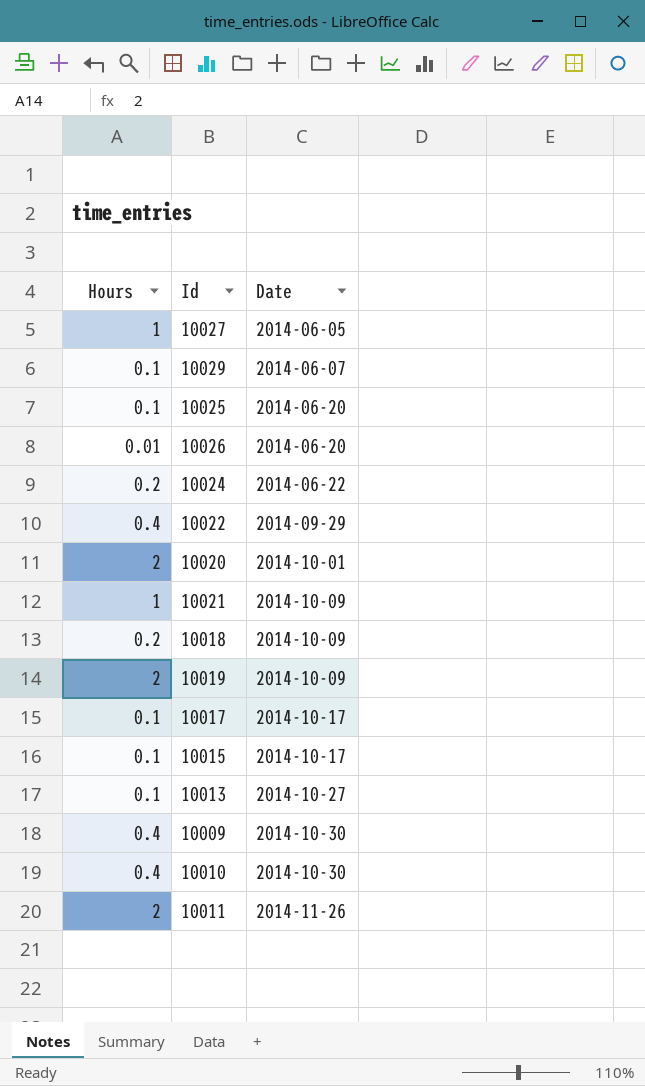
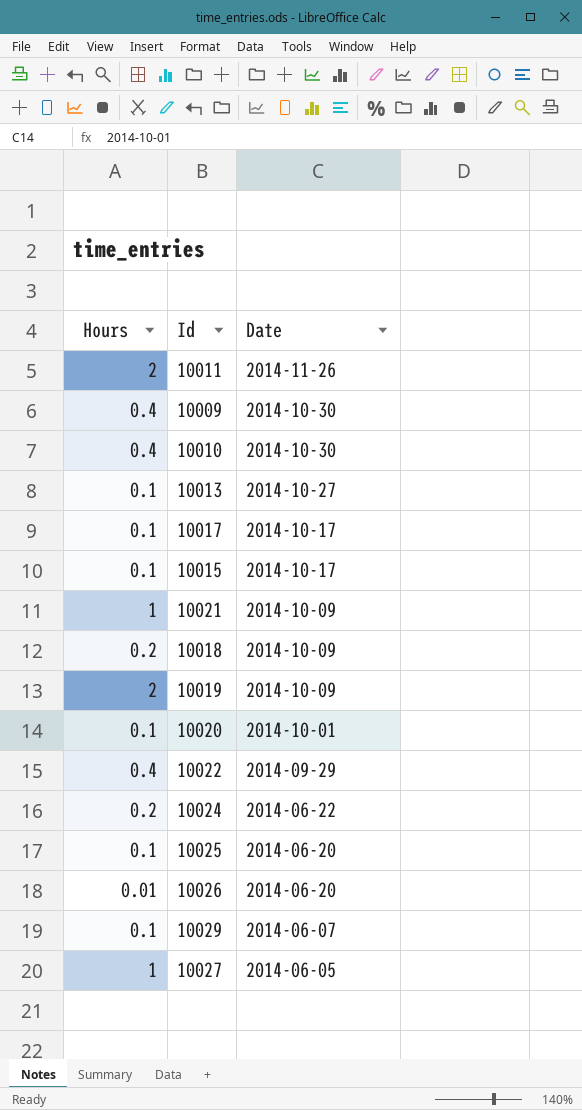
row order: Date ascending -> Date descending
10020 | Hours: 2 -> 0.1

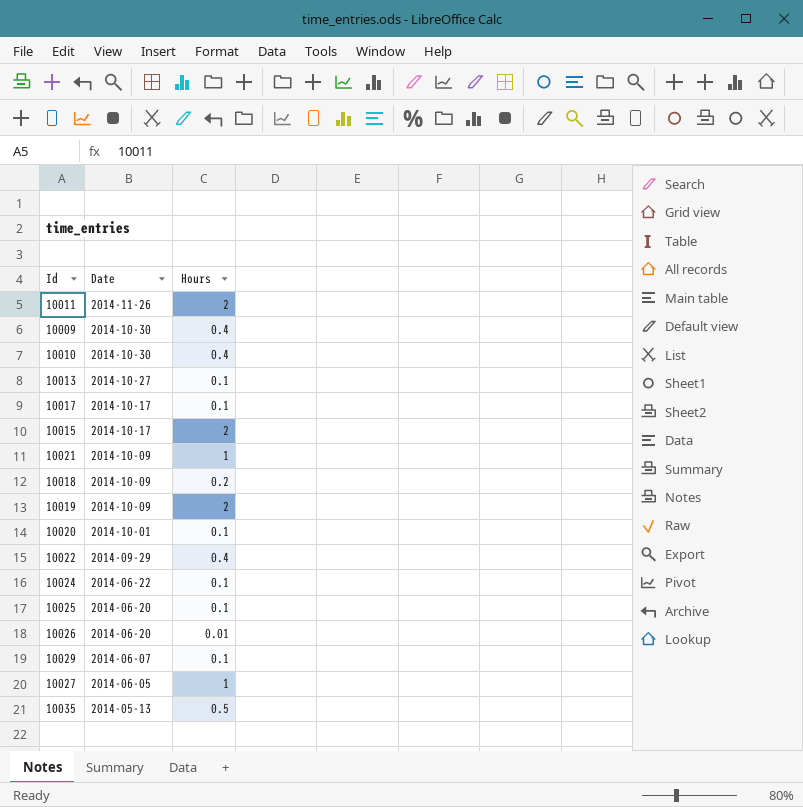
column Hours | position: 1 -> 3
10015 | Hours: 0.1 -> 2
10024 | Hours: 0.2 -> 0.1
row 10035: none -> 2014-05-13 | 0.5

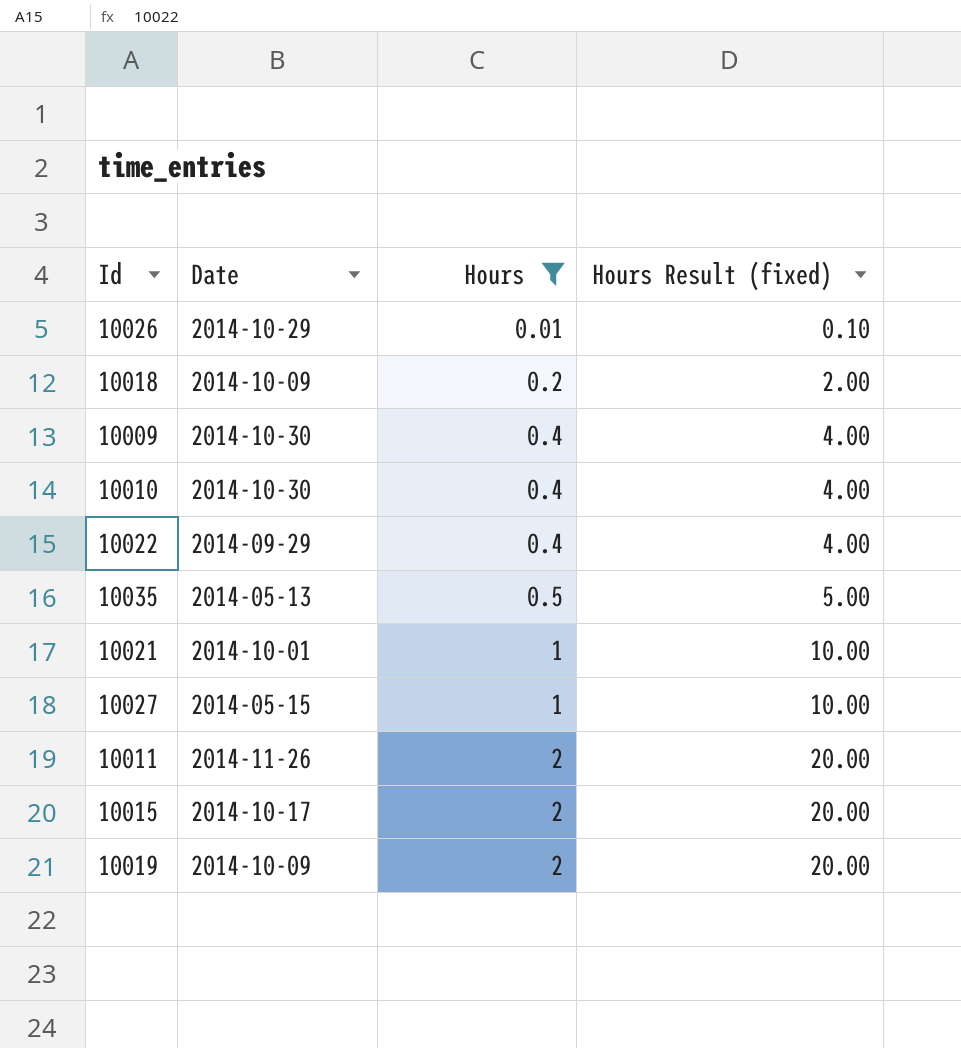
filter: none -> Hours != 0.1
row order: Date descending -> Hours ascending
column Hours Result (fixed) | formula: none -> [Hours] * 10
10026 | Date: 2014-06-20 -> 2014-10-29
10021 | Date: 2014-10-09 -> 2014-10-01
10027 | Date: 2014-06-05 -> 2014-05-15

